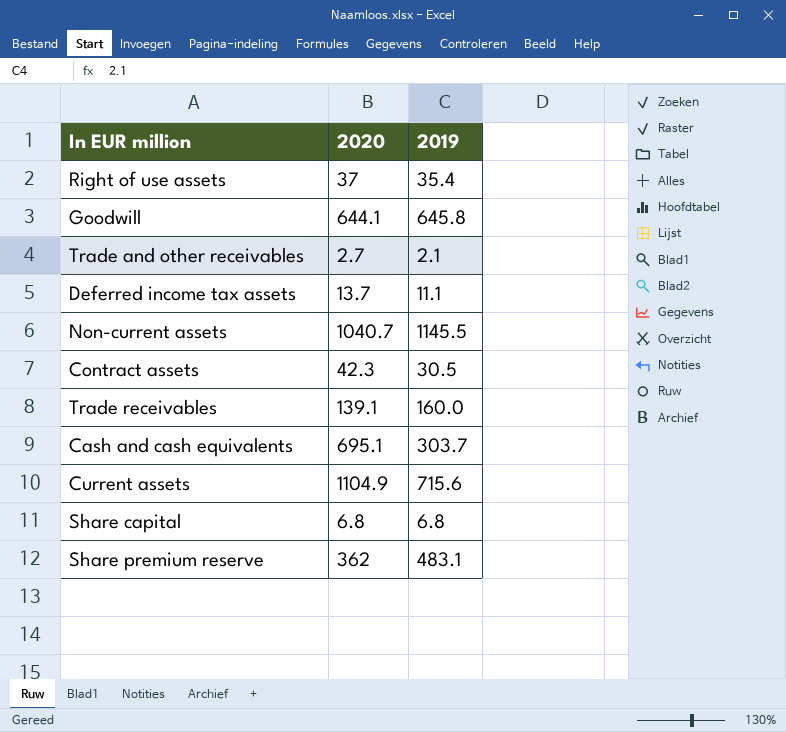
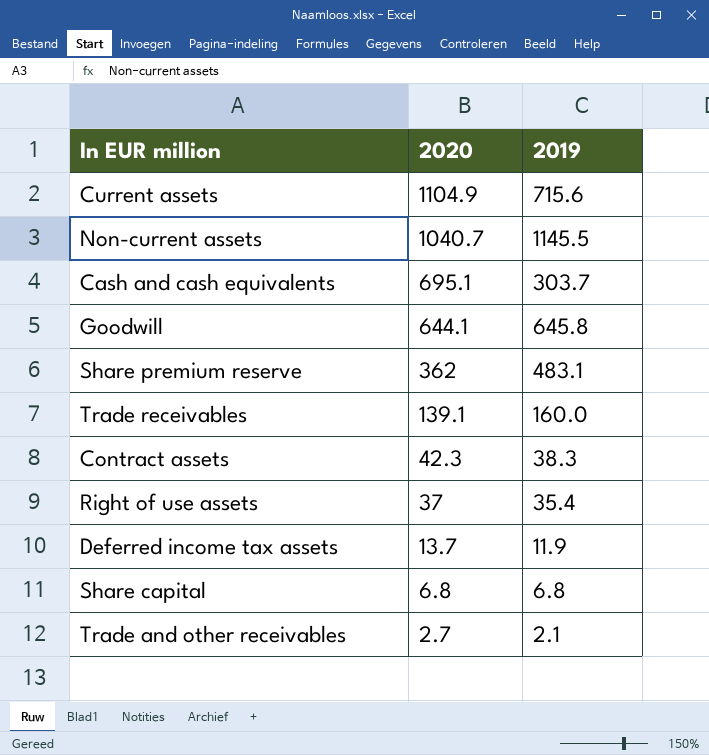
row order: none -> 2020 descending
Contract assets | 2019: 30.5 -> 38.3
Deferred income tax assets | 2019: 11.1 -> 11.9

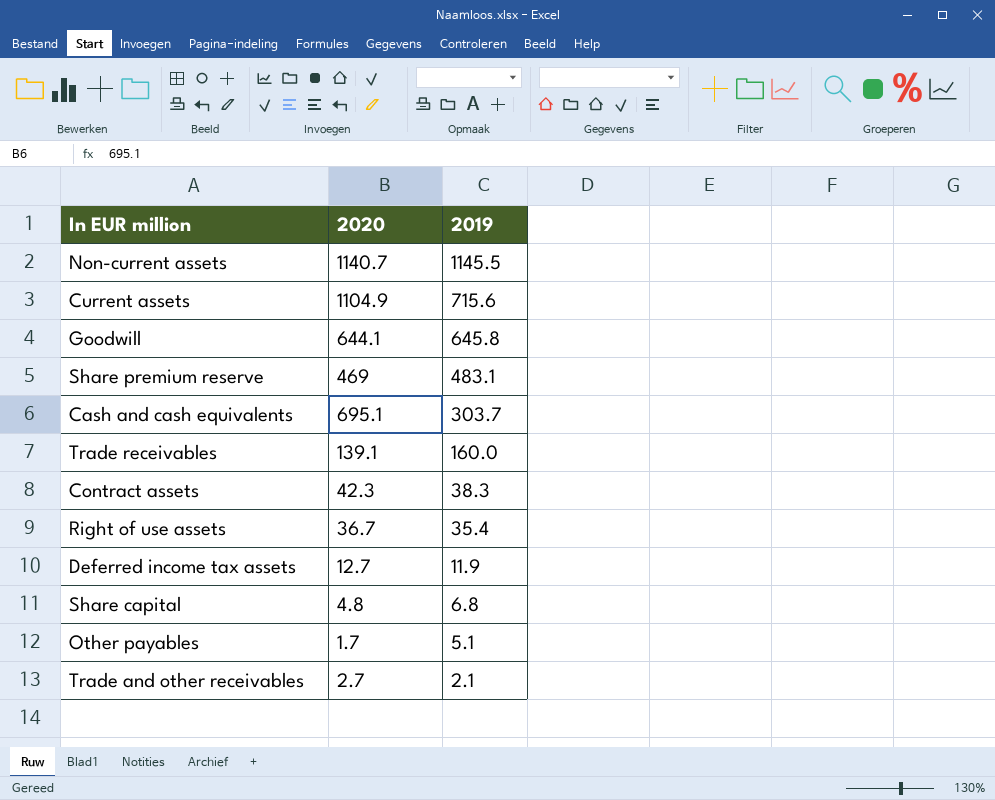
row order: 2020 descending -> 2019 descending
Non-current assets | 2020: 1040.7 -> 1140.7
Share premium reserve | 2020: 362 -> 469
Right of use assets | 2020: 37 -> 36.7
Deferred income tax assets | 2020: 13.7 -> 12.7
Share capital | 2020: 6.8 -> 4.8
row Other payables: none -> 1.7 | 5.1

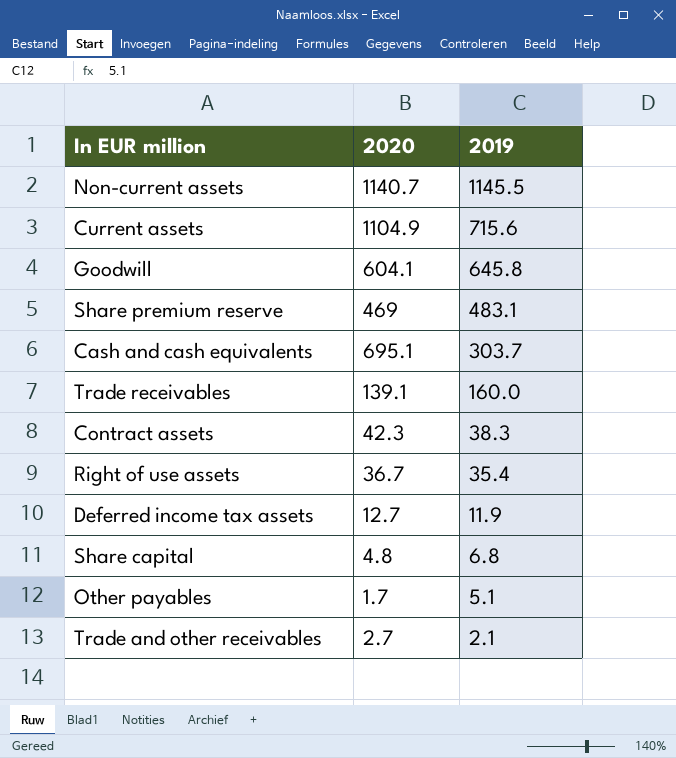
Goodwill | 2020: 644.1 -> 604.1

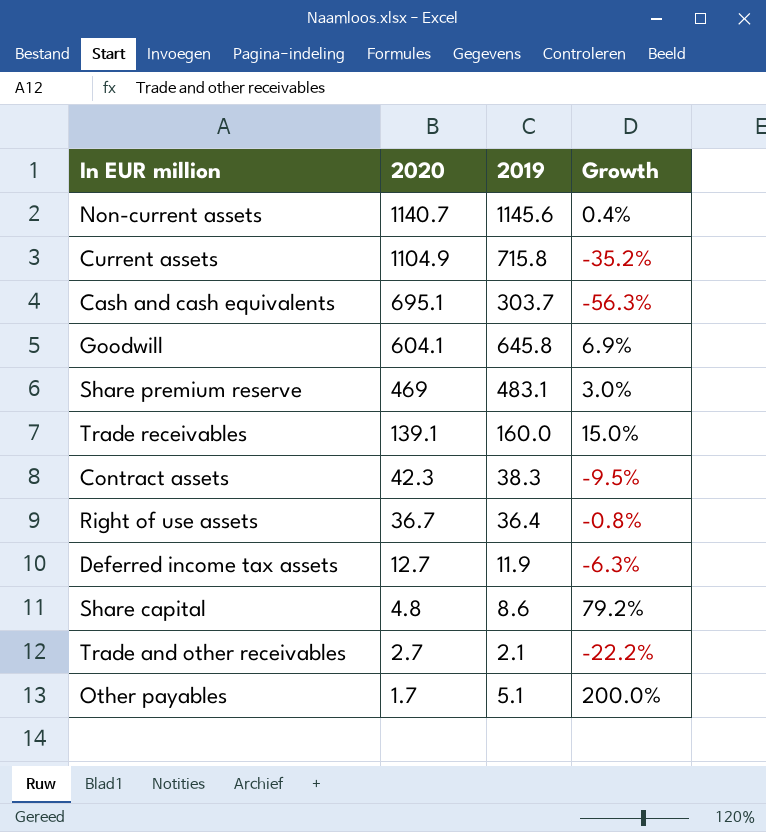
row order: 2019 descending -> 2020 descending
column Growth | formula: none -> ([2019] - [2020]) / [2020]
Non-current assets | 2019: 1145.5 -> 1145.6
Current assets | 2019: 715.6 -> 715.8
Right of use assets | 2019: 35.4 -> 36.4
Share capital | 2019: 6.8 -> 8.6

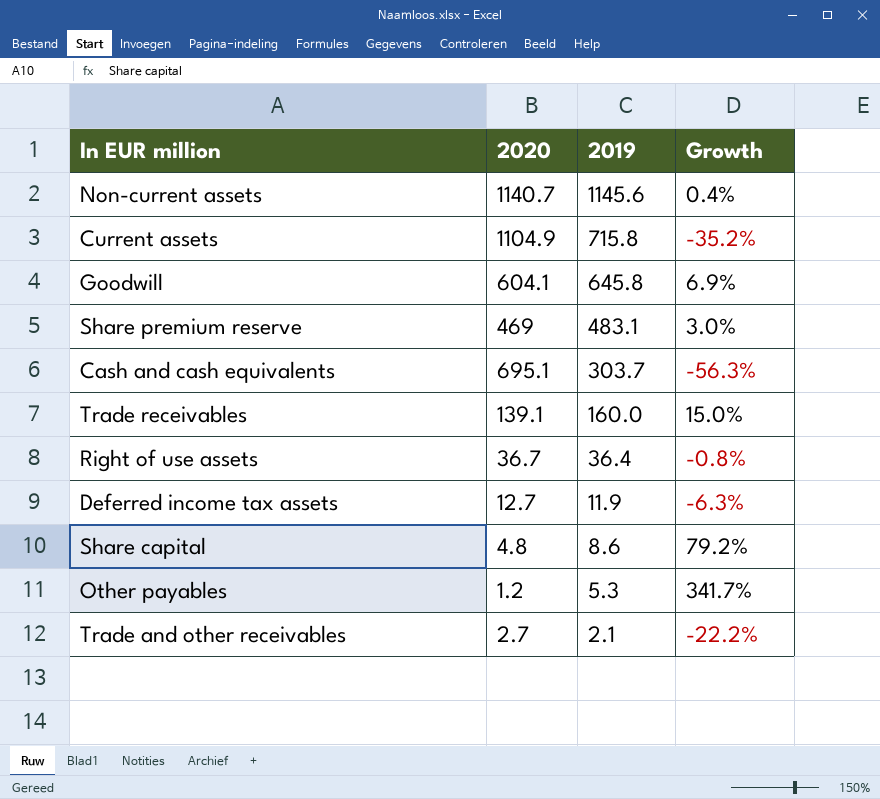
row order: 2020 descending -> 2019 descending
row Contract assets: 42.3 | 38.3 | -9.5% -> none
Other payables | 2020: 1.7 -> 1.2
Other payables | 2019: 5.1 -> 5.3
Other payables | Growth: 200.0% -> 341.7%

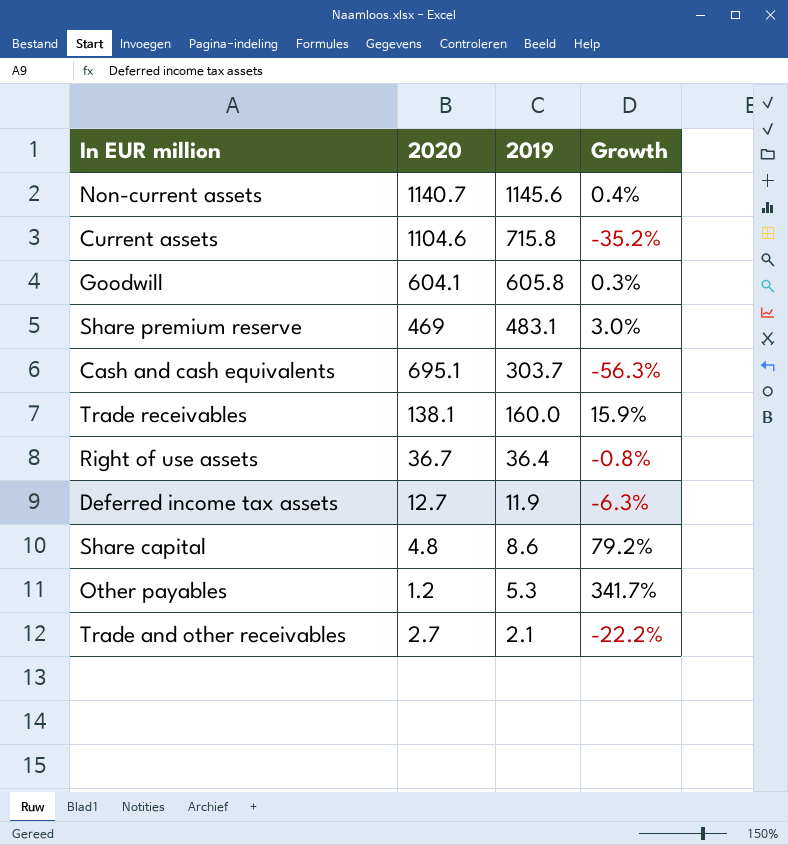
Current assets | 2020: 1104.9 -> 1104.6
Goodwill | 2019: 645.8 -> 605.8
Goodwill | Growth: 6.9% -> 0.3%
Trade receivables | 2020: 139.1 -> 138.1
Trade receivables | Growth: 15.0% -> 15.9%

